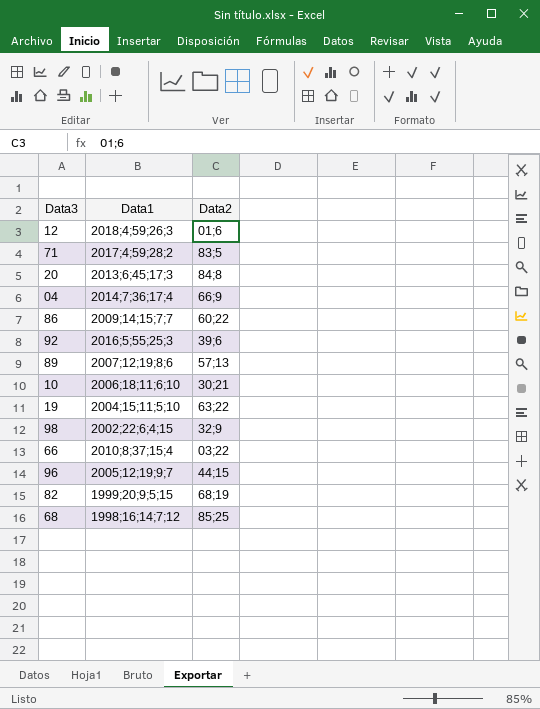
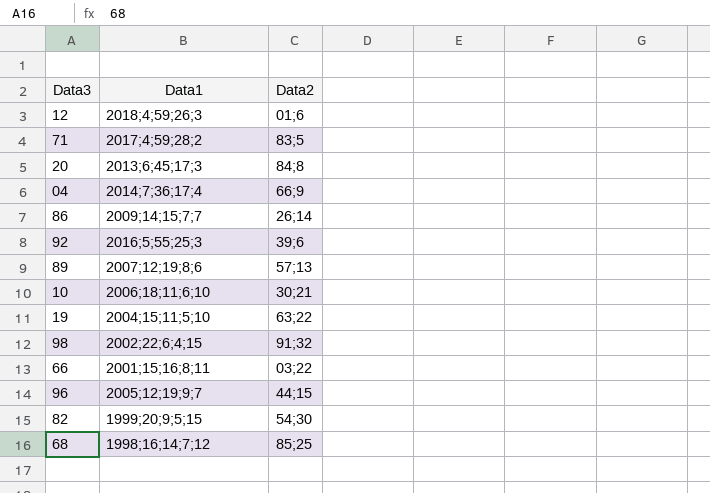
86 | Data2: 60;22 -> 26;14
98 | Data2: 32;9 -> 91;32
66 | Data1: 2010;8;37;15;4 -> 2001;15;16;8;11
82 | Data2: 68;19 -> 54;30

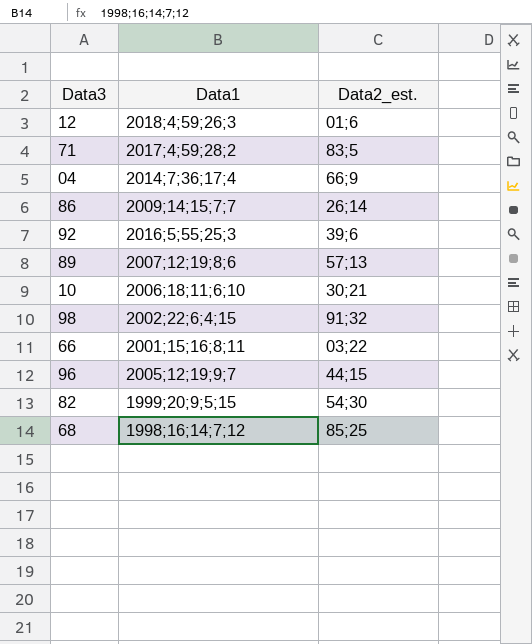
column name: Data2 -> Data2_est.
row 20: 2013;6;45;17;3 | 84;8 -> none
row 19: 2004;15;11;5;10 | 63;22 -> none

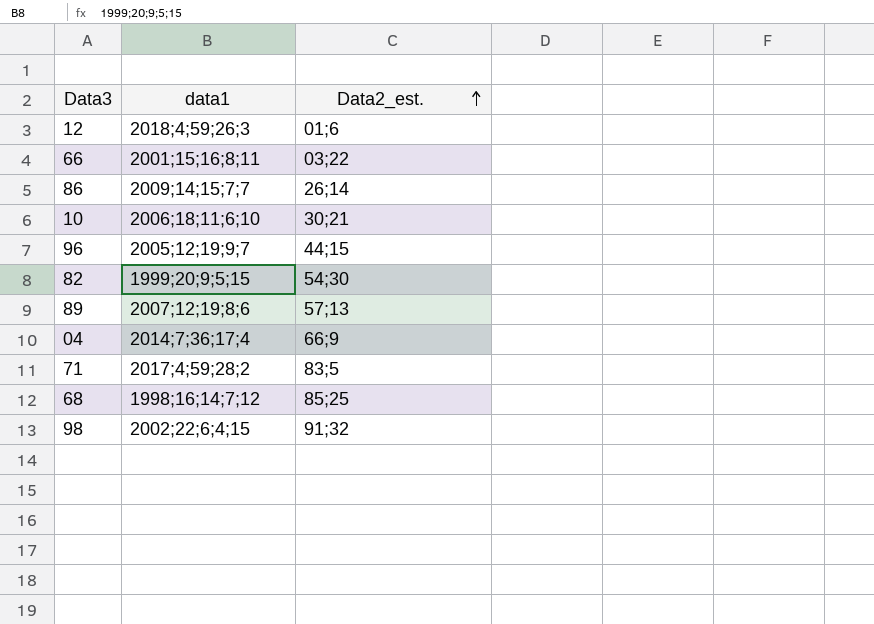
row order: none -> Data2_est. ascending
column name: Data1 -> data1
row 92: 2016;5;55;25;3 | 39;6 -> none

